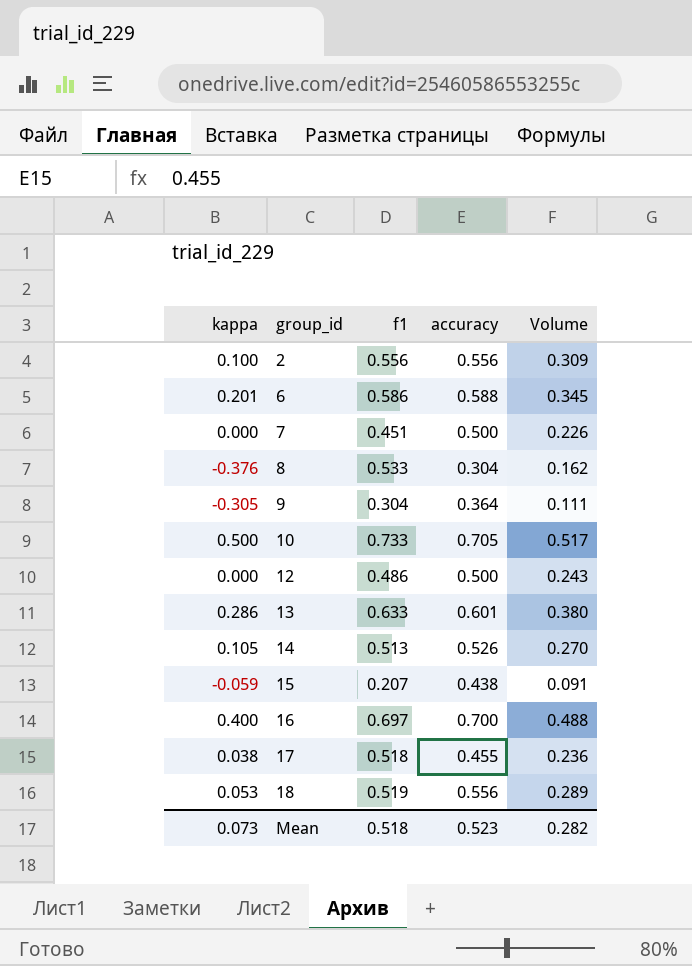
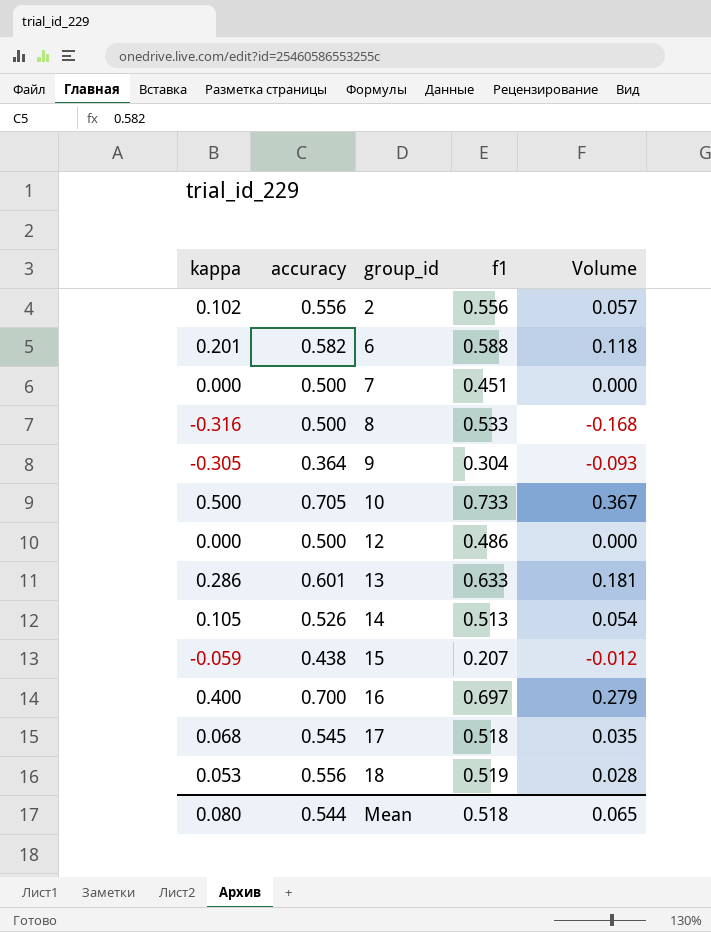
column accuracy | position: 4 -> 2
column Volume | formula: [f1] * [accuracy] -> [kappa] * [f1]
2 | kappa: 0.100 -> 0.102
6 | accuracy: 0.588 -> 0.582
6 | f1: 0.586 -> 0.588
8 | kappa: -0.376 -> -0.316
8 | accuracy: 0.304 -> 0.500
17 | kappa: 0.038 -> 0.068
17 | accuracy: 0.455 -> 0.545
Mean | kappa: 0.073 -> 0.080
Mean | accuracy: 0.523 -> 0.544
Mean | Volume: 0.282 -> 0.065

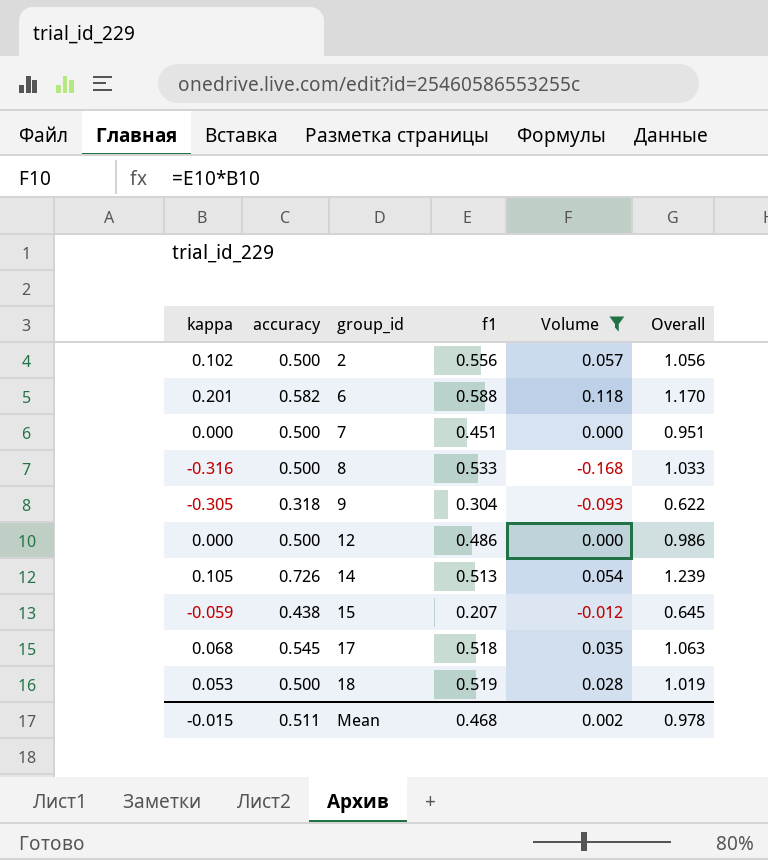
filter: none -> Volume <= 0.118
column Overall | formula: none -> [accuracy] + [f1]
2 | accuracy: 0.556 -> 0.500
9 | accuracy: 0.364 -> 0.318
14 | accuracy: 0.526 -> 0.726
18 | accuracy: 0.556 -> 0.500
Mean | kappa: 0.080 -> -0.015
Mean | accuracy: 0.544 -> 0.511
Mean | f1: 0.518 -> 0.468
Mean | Volume: 0.065 -> 0.002

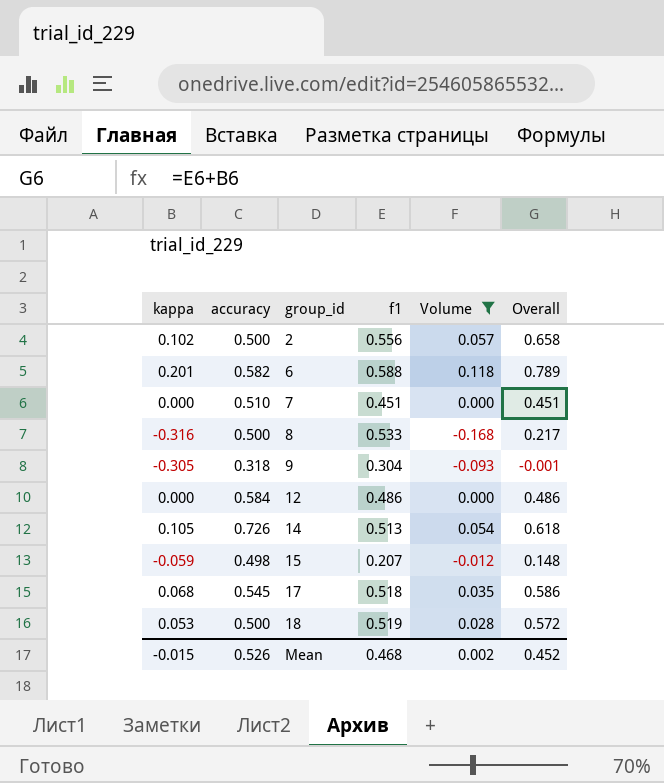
column Overall | formula: [accuracy] + [f1] -> [kappa] + [f1]
7 | accuracy: 0.500 -> 0.510
12 | accuracy: 0.500 -> 0.584
15 | accuracy: 0.438 -> 0.498
Mean | accuracy: 0.511 -> 0.526
Mean | Overall: 0.978 -> 0.452

